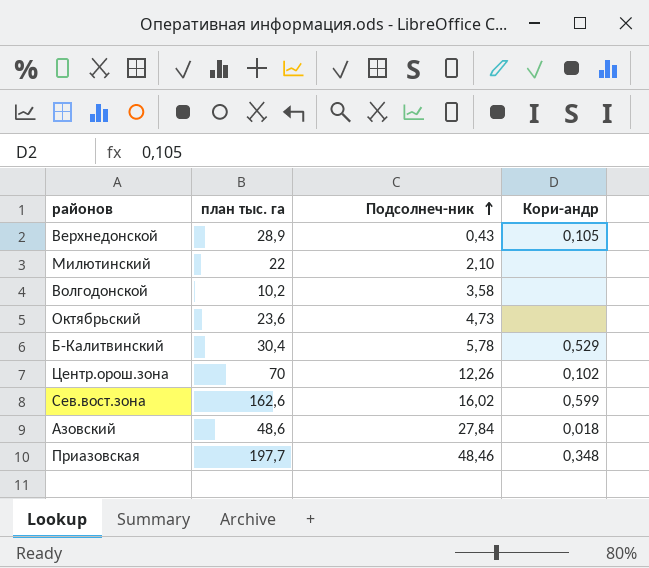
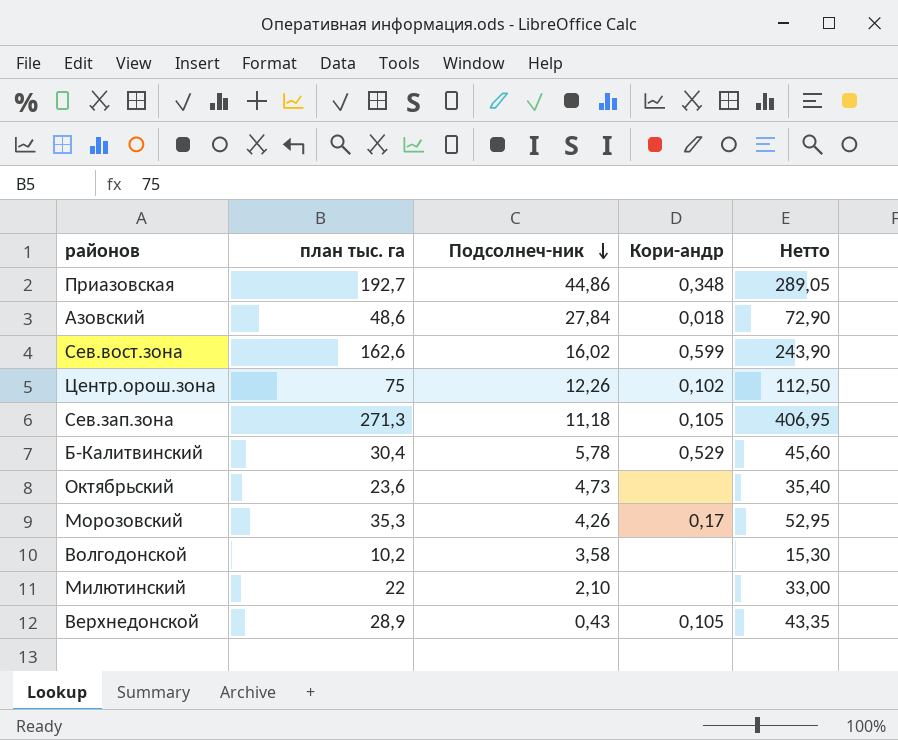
row order: Подсолнеч-ник ascending -> Подсолнеч-ник descending
column Нетто | formula: none -> [план тыс. га] * 1,5
Приазовская | план тыс. га: 197,7 -> 192,7
Приазовская | Подсолнеч-ник: 48,46 -> 44,86
Центр.орош.зона | план тыс. га: 70 -> 75
row Сев.зап.зона: none -> 271,3 | 11,18 | 0,105 | 406,95
row Морозовский: none -> 35,3 | 4,26 | 0,17 | 52,95

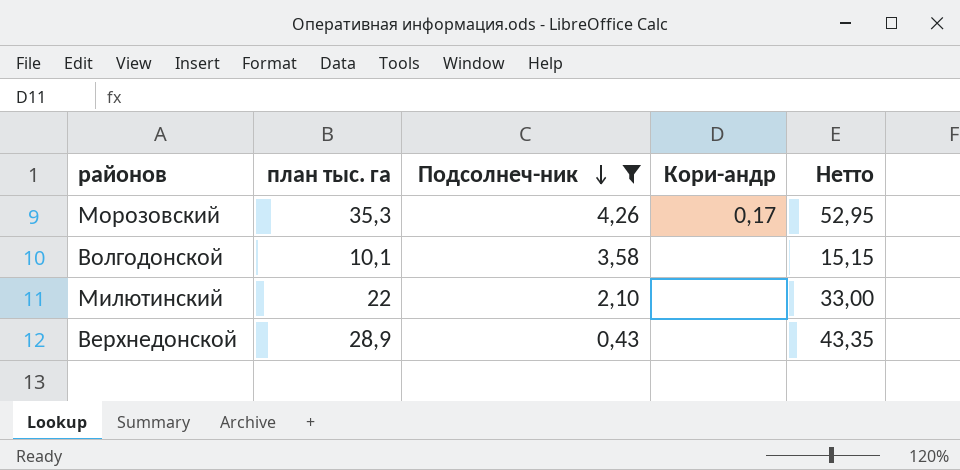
filter: none -> Подсолнеч-ник <= 4,26
Волгодонской | план тыс. га: 10,2 -> 10,1
Волгодонской | Нетто: 15,30 -> 15,15
Верхнедонской | Кори-андр: 0,105 -> none

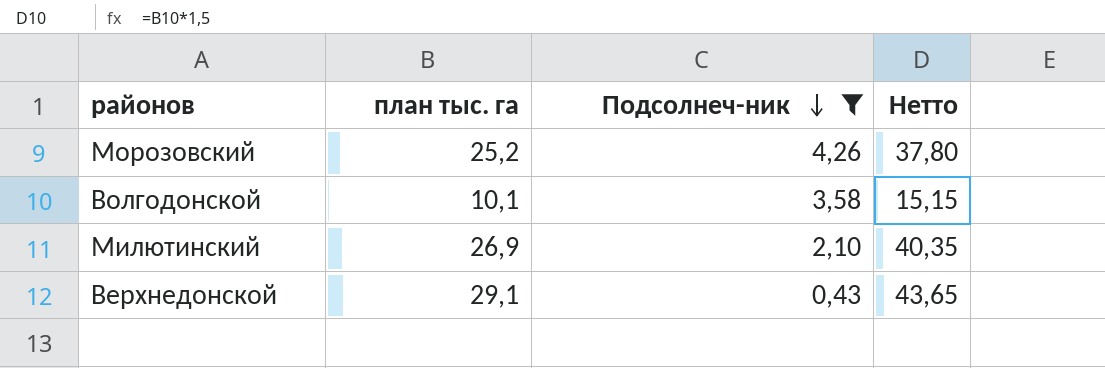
column Кори-андр | position: 4 -> none
Морозовский | план тыс. га: 35,3 -> 25,2
Морозовский | Нетто: 52,95 -> 37,80
Милютинский | план тыс. га: 22 -> 26,9
Милютинский | Нетто: 33,00 -> 40,35
Верхнедонской | план тыс. га: 28,9 -> 29,1
Верхнедонской | Нетто: 43,35 -> 43,65

